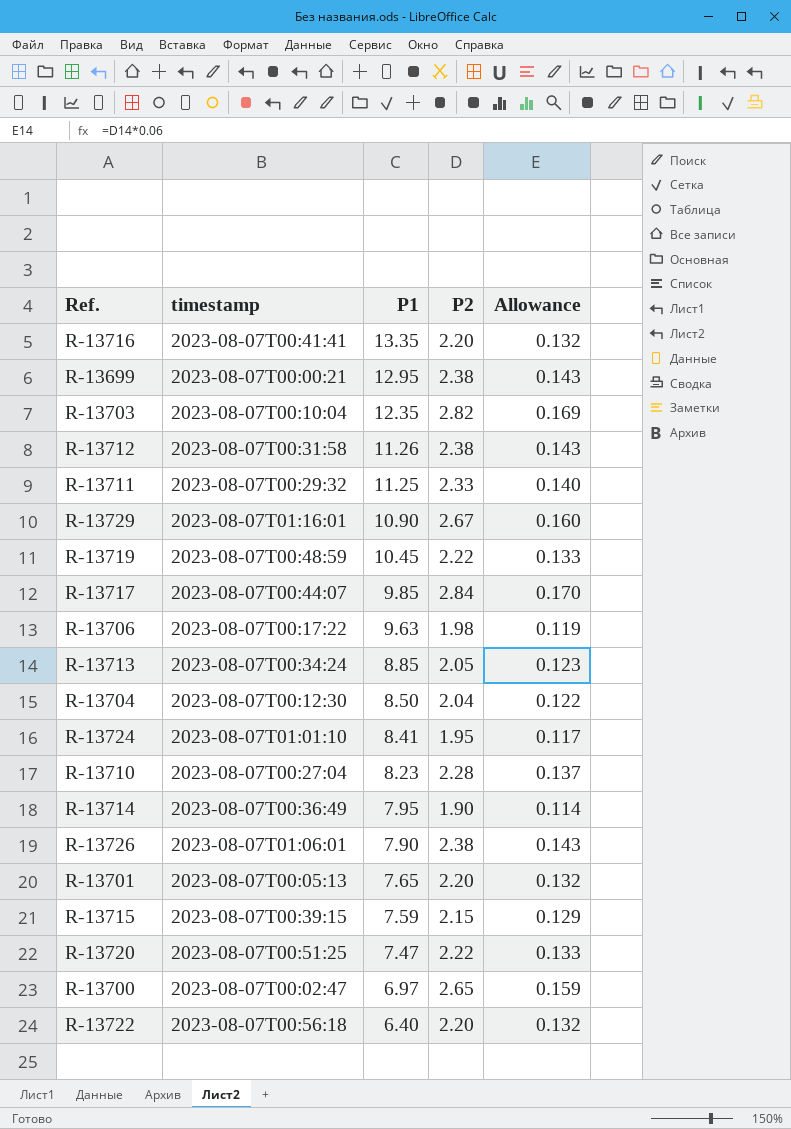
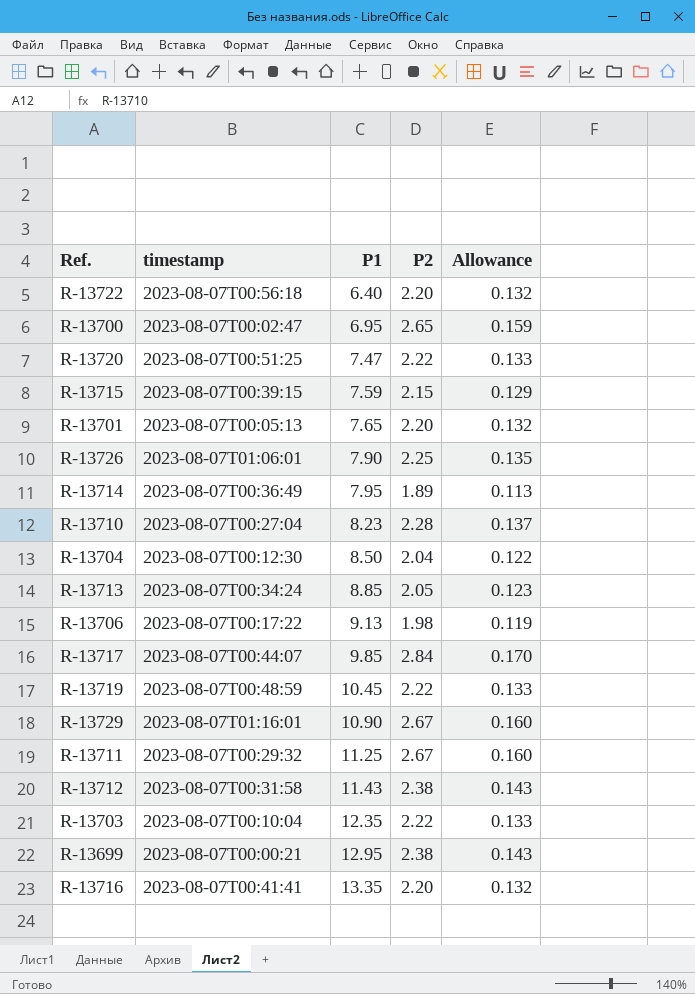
row order: P1 descending -> P1 ascending
row R-13724: 2023-08-07T01:01:10 | 8.41 | 1.95 | 0.117 -> none
R-13700 | P1: 6.97 -> 6.95
R-13726 | P2: 2.38 -> 2.25
R-13726 | Allowance: 0.143 -> 0.135
R-13714 | P2: 1.90 -> 1.89
R-13714 | Allowance: 0.114 -> 0.113
R-13706 | P1: 9.63 -> 9.13
R-13711 | P2: 2.33 -> 2.67
R-13711 | Allowance: 0.140 -> 0.160
R-13712 | P1: 11.26 -> 11.43
R-13703 | P2: 2.82 -> 2.22
R-13703 | Allowance: 0.169 -> 0.133

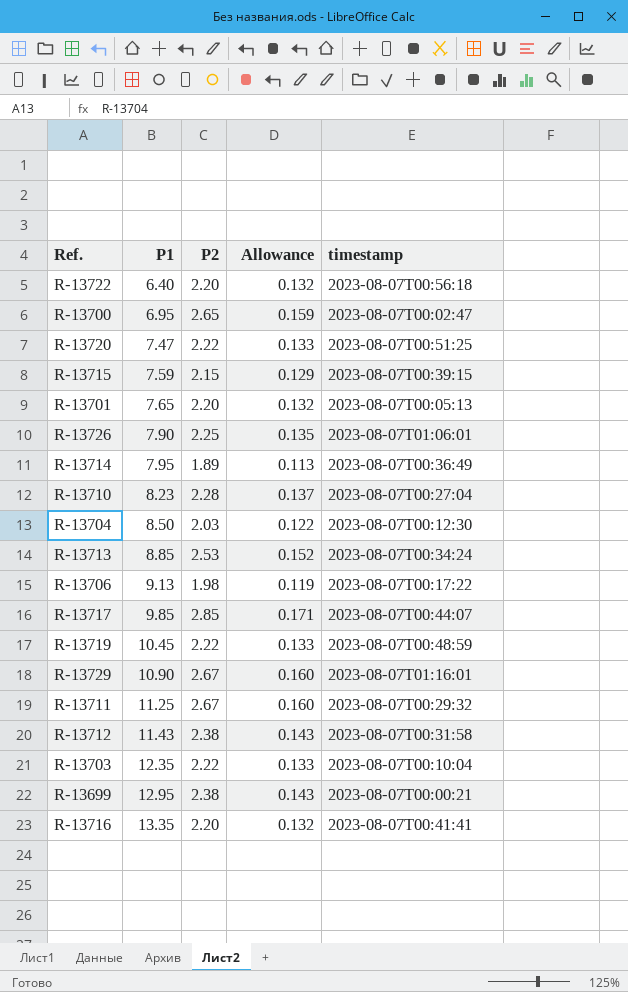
column timestamp | position: 2 -> 5
R-13704 | P2: 2.04 -> 2.03
R-13713 | P2: 2.05 -> 2.53
R-13713 | Allowance: 0.123 -> 0.152
R-13717 | P2: 2.84 -> 2.85
R-13717 | Allowance: 0.170 -> 0.171

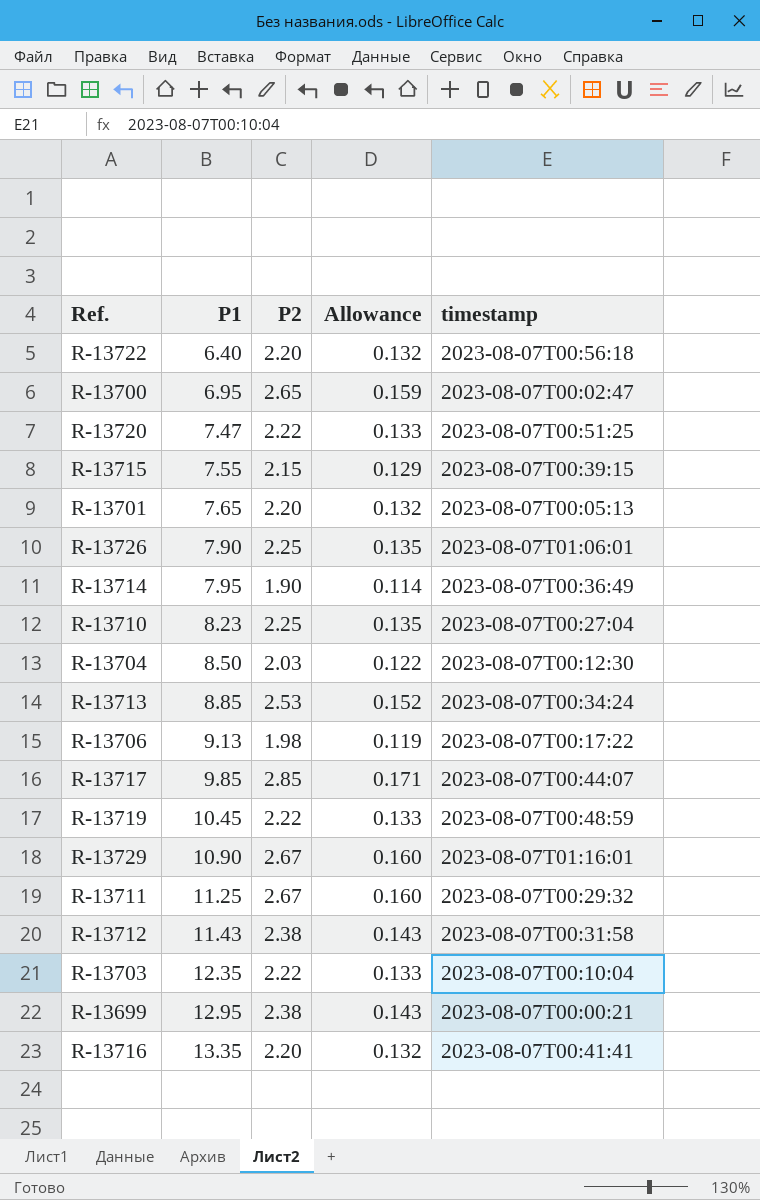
R-13715 | P1: 7.59 -> 7.55
R-13714 | P2: 1.89 -> 1.90
R-13714 | Allowance: 0.113 -> 0.114
R-13710 | P2: 2.28 -> 2.25
R-13710 | Allowance: 0.137 -> 0.135

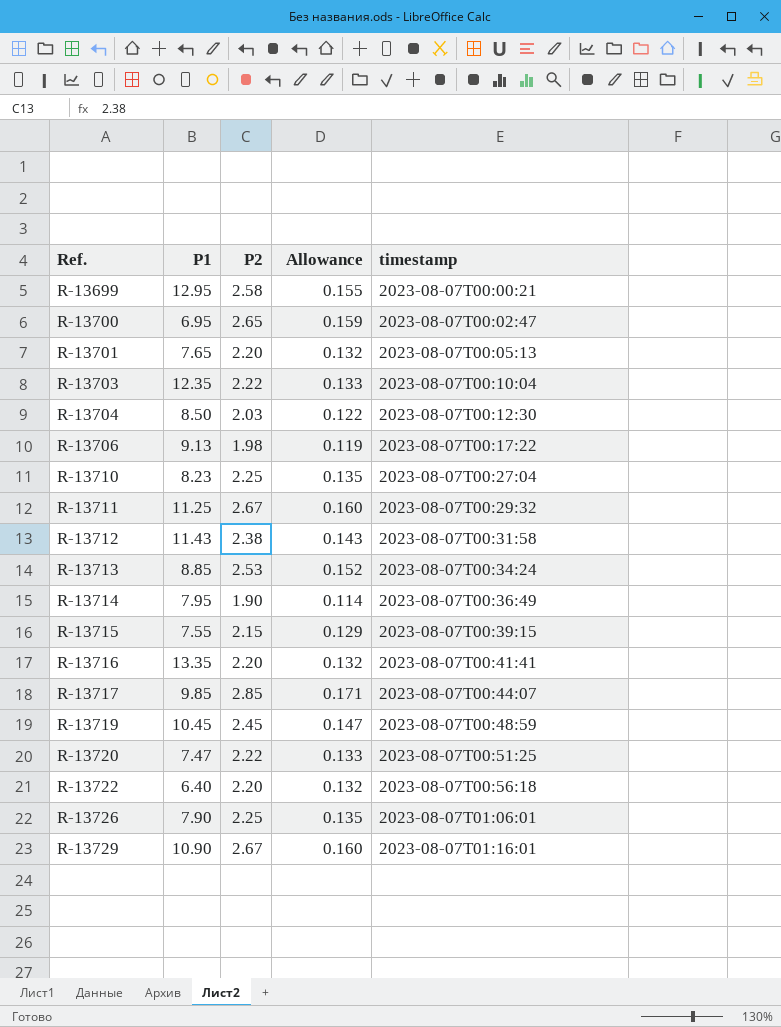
row order: P1 ascending -> Ref. ascending
R-13699 | P2: 2.38 -> 2.58
R-13699 | Allowance: 0.143 -> 0.155
R-13719 | P2: 2.22 -> 2.45
R-13719 | Allowance: 0.133 -> 0.147

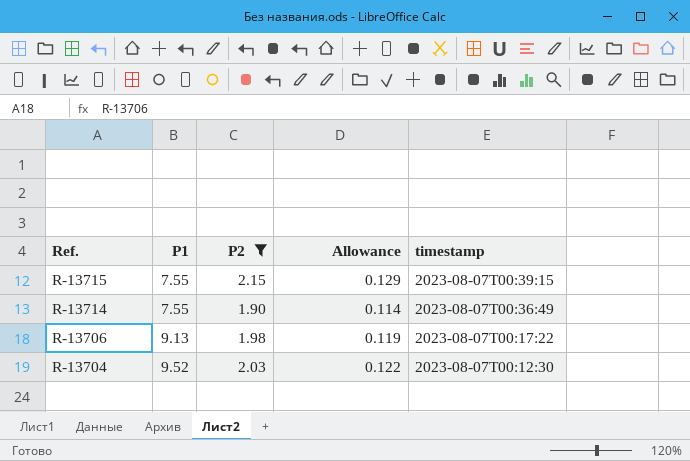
filter: none -> P2 <= 2.15
row order: Ref. ascending -> Ref. descending
R-13714 | P1: 7.95 -> 7.55
R-13704 | P1: 8.50 -> 9.52

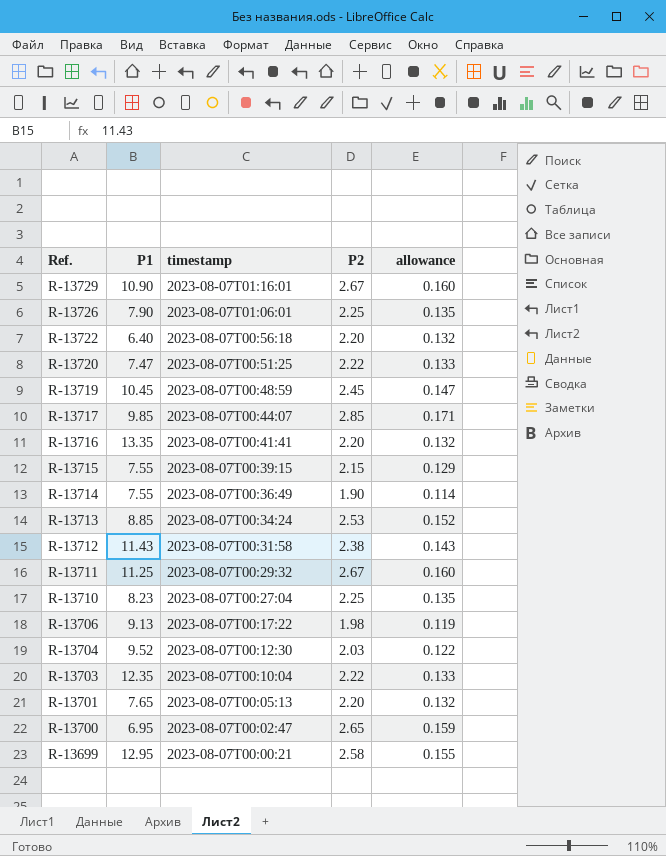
filter: P2 <= 2.15 -> none
column timestamp | position: 5 -> 3
column name: Allowance -> allowance

